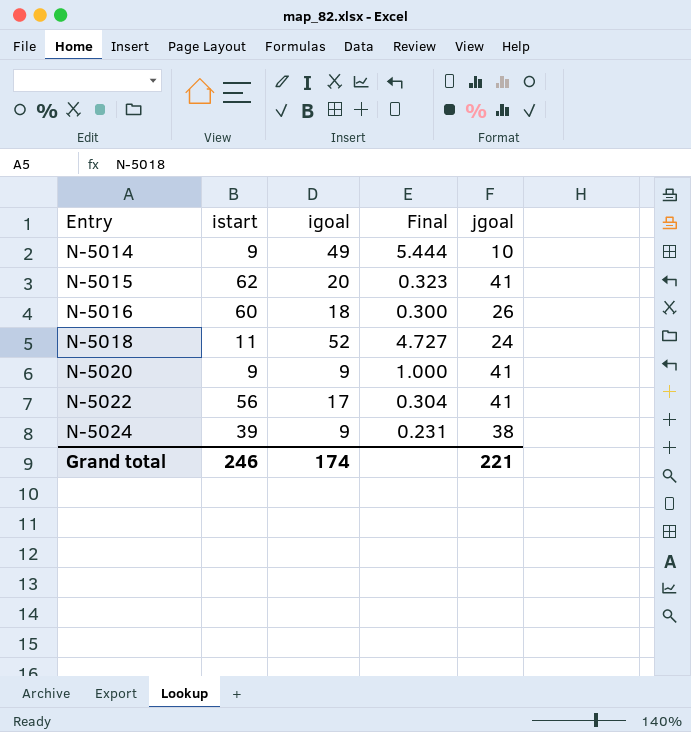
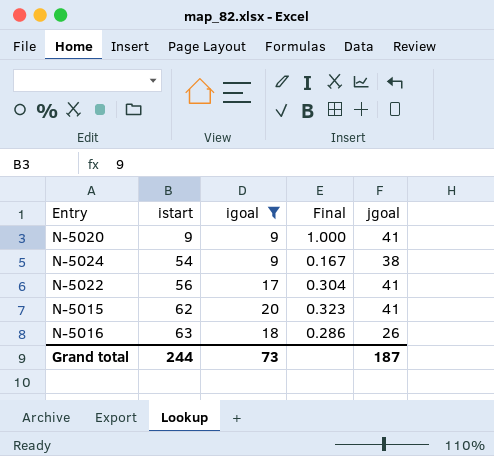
filter: none -> igoal <= 20
row order: Entry ascending -> istart ascending
N-5024 | istart: 39 -> 54
N-5024 | Final: 0.231 -> 0.167
N-5016 | istart: 60 -> 63
N-5016 | Final: 0.300 -> 0.286
Grand total | istart: 246 -> 244
Grand total | igoal: 174 -> 73
Grand total | jgoal: 221 -> 187

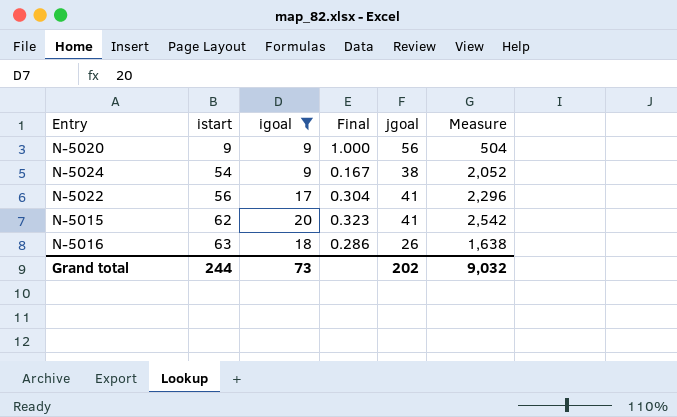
column Measure | formula: none -> [istart] * [jgoal]
N-5020 | jgoal: 41 -> 56
Grand total | jgoal: 187 -> 202

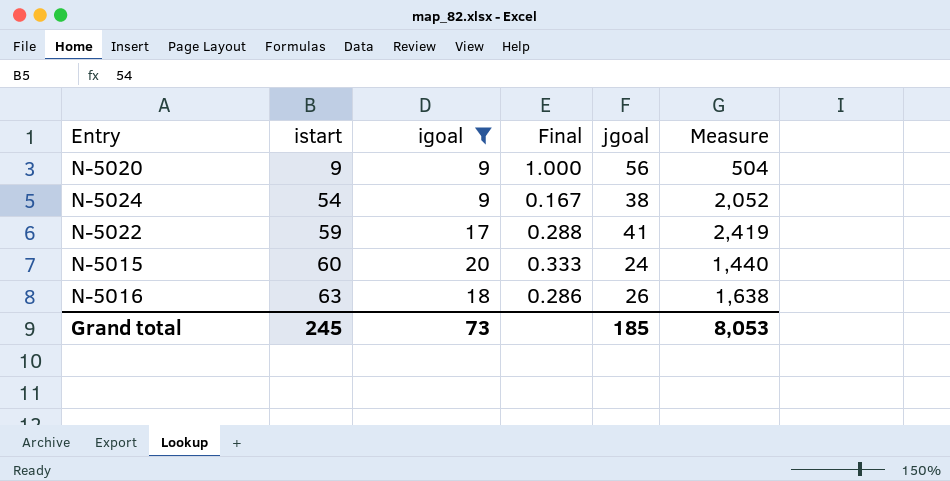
N-5022 | istart: 56 -> 59
N-5022 | Final: 0.304 -> 0.288
N-5022 | Measure: 2,296 -> 2,419
N-5015 | istart: 62 -> 60
N-5015 | Final: 0.323 -> 0.333
N-5015 | jgoal: 41 -> 24
N-5015 | Measure: 2,542 -> 1,440
Grand total | istart: 244 -> 245
Grand total | jgoal: 202 -> 185
Grand total | Measure: 9,032 -> 8,053

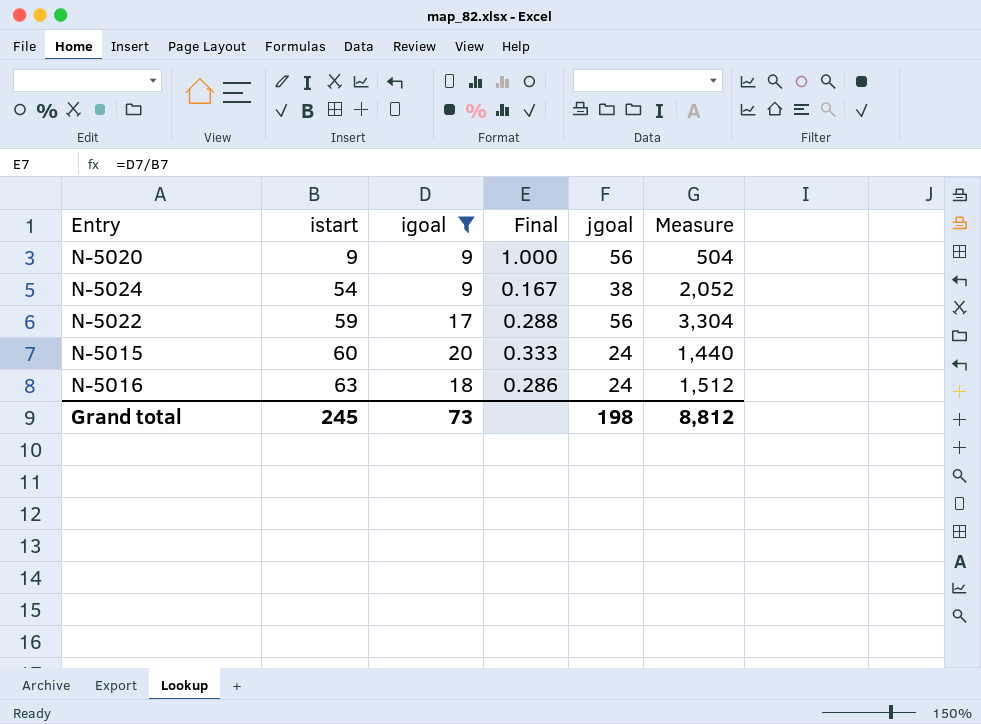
N-5022 | jgoal: 41 -> 56
N-5022 | Measure: 2,419 -> 3,304
N-5016 | jgoal: 26 -> 24
N-5016 | Measure: 1,638 -> 1,512
Grand total | jgoal: 185 -> 198
Grand total | Measure: 8,053 -> 8,812

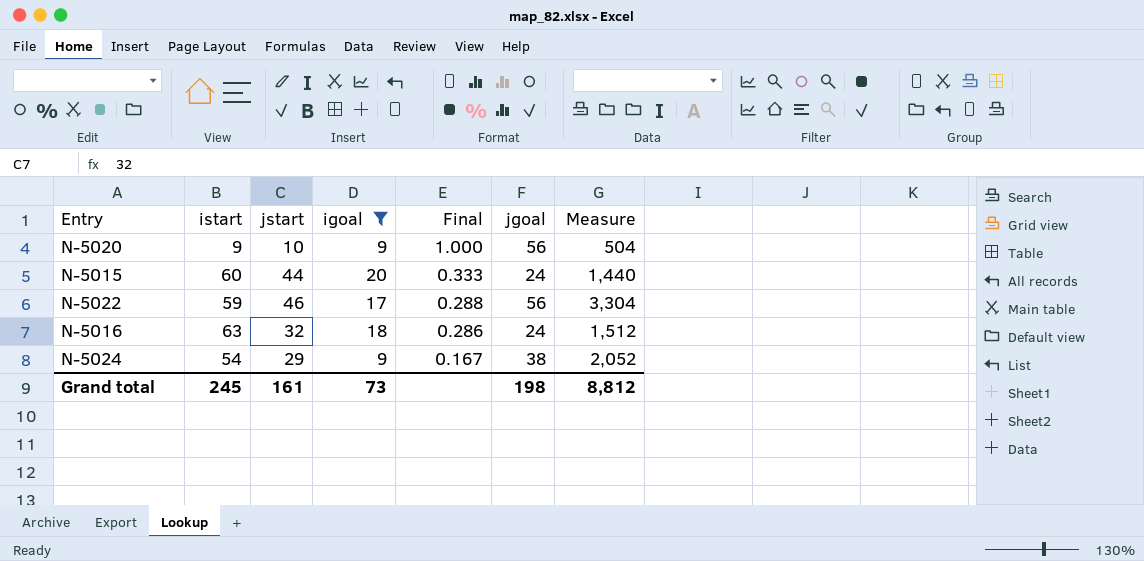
row order: istart ascending -> Final descending
column jstart | position: none -> 3

